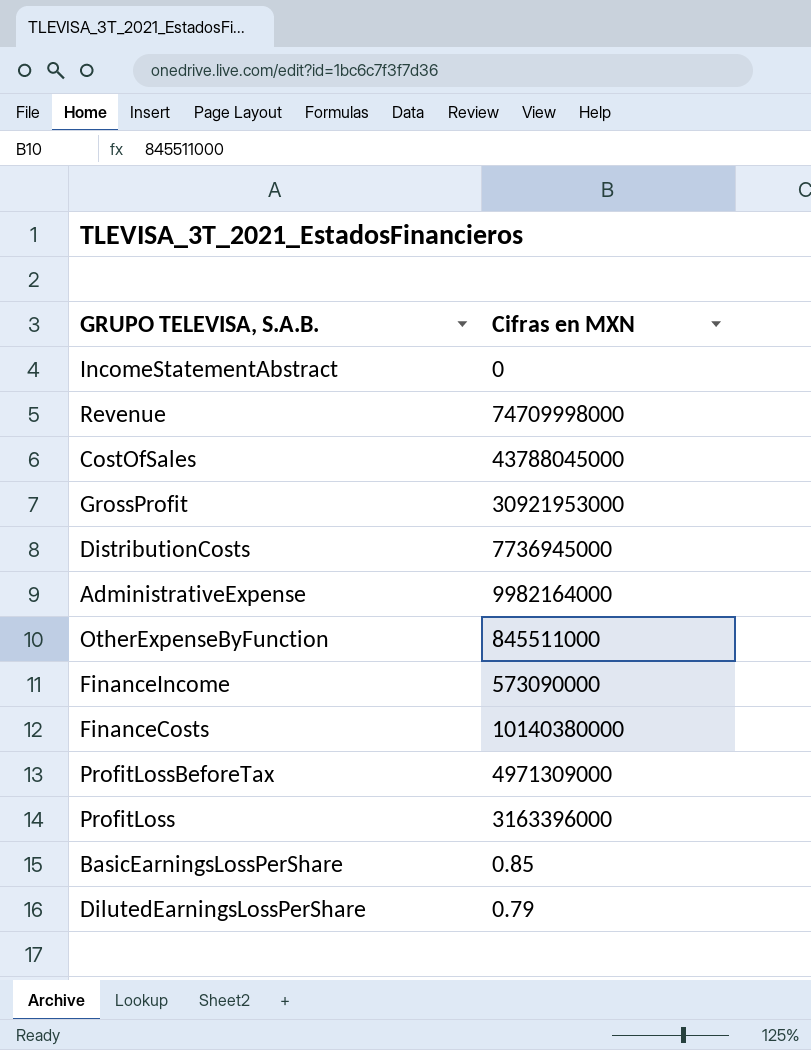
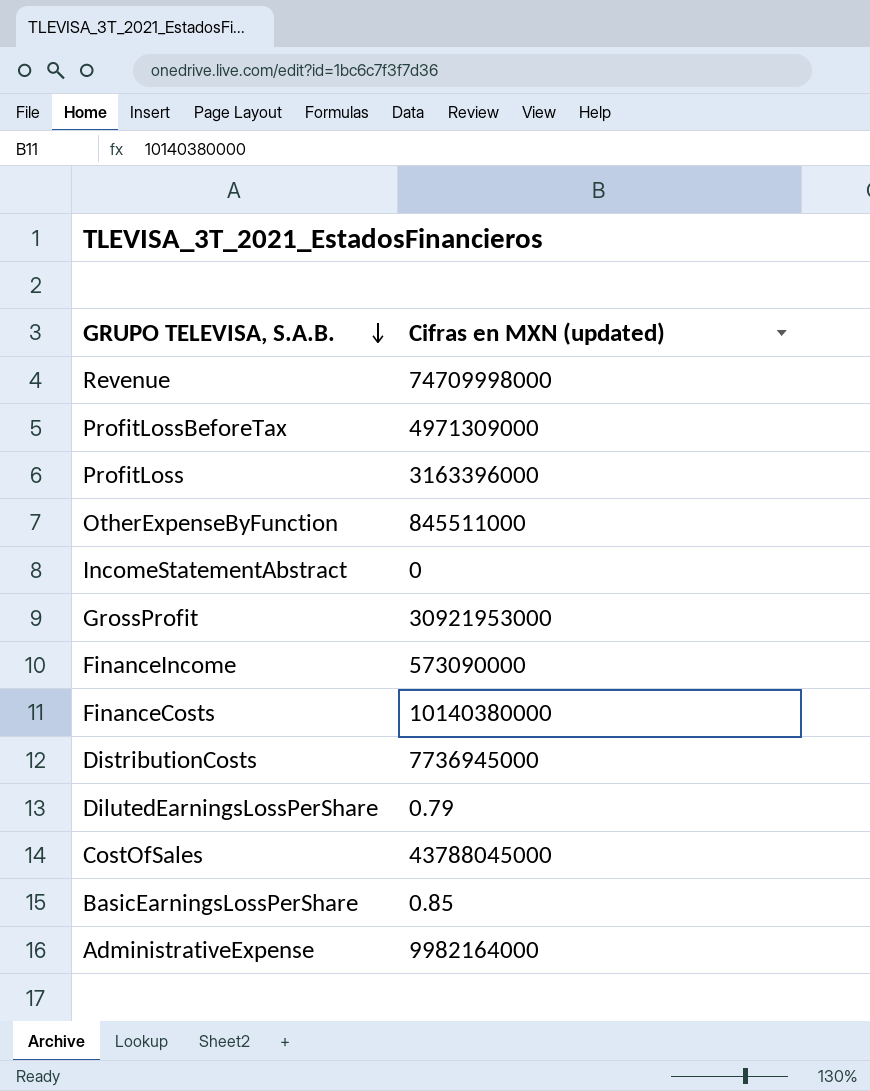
row order: none -> GRUPO TELEVISA, S.A.B. descending
column name: Cifras en MXN -> Cifras en MXN (updated)

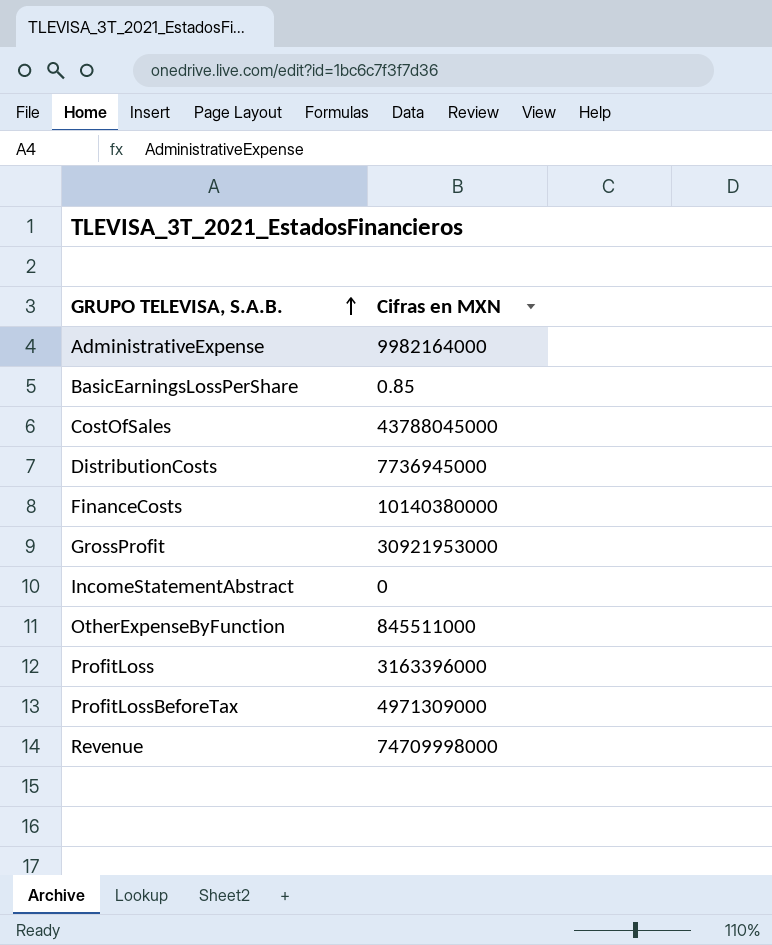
row order: GRUPO TELEVISA, S.A.B. descending -> GRUPO TELEVISA, S.A.B. ascending
column name: Cifras en MXN (updated) -> Cifras en MXN
row FinanceIncome: 573090000 -> none
row DilutedEarningsLossPerShare: 0.79 -> none

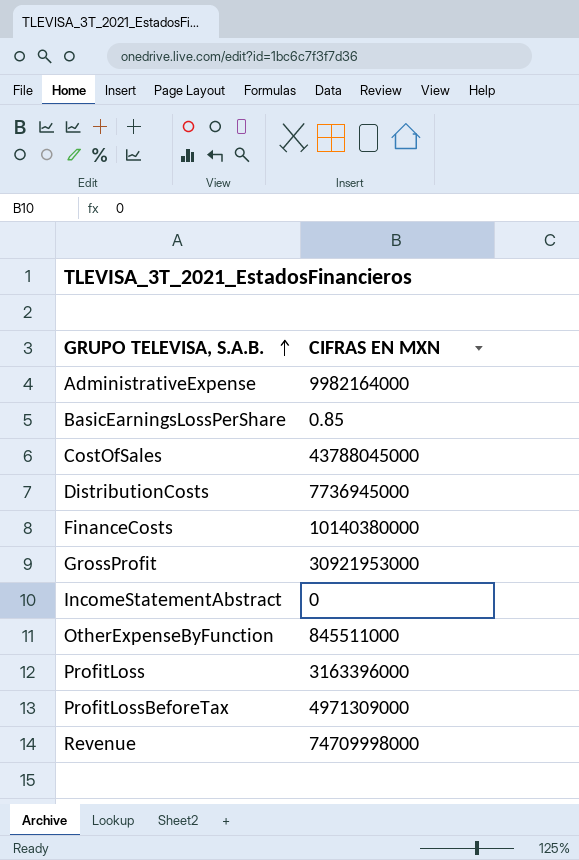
column name: Cifras en MXN -> CIFRAS EN MXN

